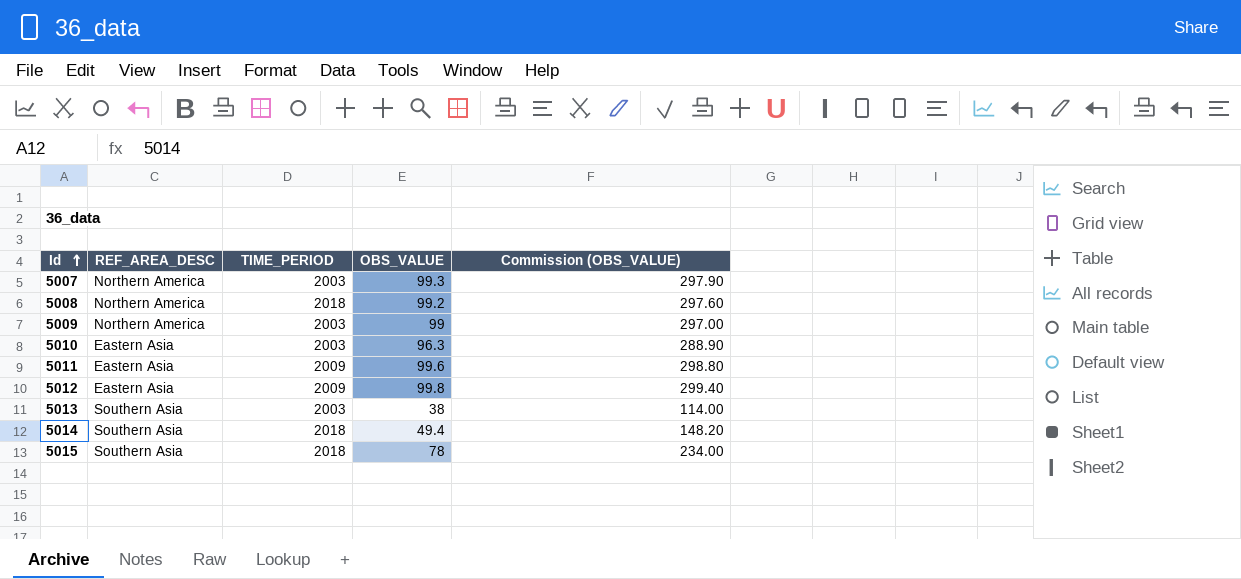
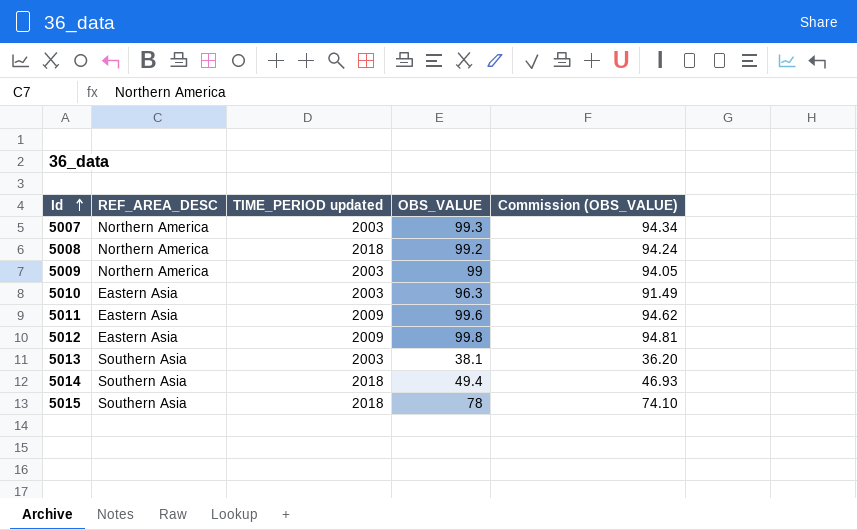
column name: TIME_PERIOD -> TIME_PERIOD updated
column Commission (OBS_VALUE) | formula: [OBS_VALUE] * 3 -> [OBS_VALUE] * 0.95
5013 | OBS_VALUE: 38 -> 38.1

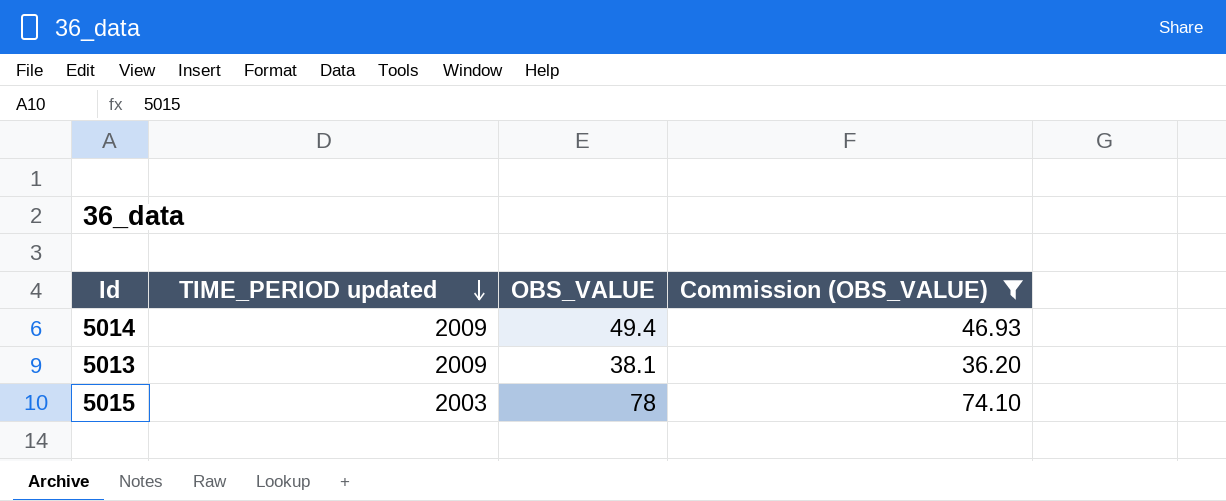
filter: none -> Commission (OBS_VALUE) <= 74.10
row order: Id ascending -> TIME_PERIOD updated descending
column REF_AREA_DESC | position: 2 -> none
5014 | TIME_PERIOD updated: 2018 -> 2009
5013 | TIME_PERIOD updated: 2003 -> 2009
5015 | TIME_PERIOD updated: 2018 -> 2003

